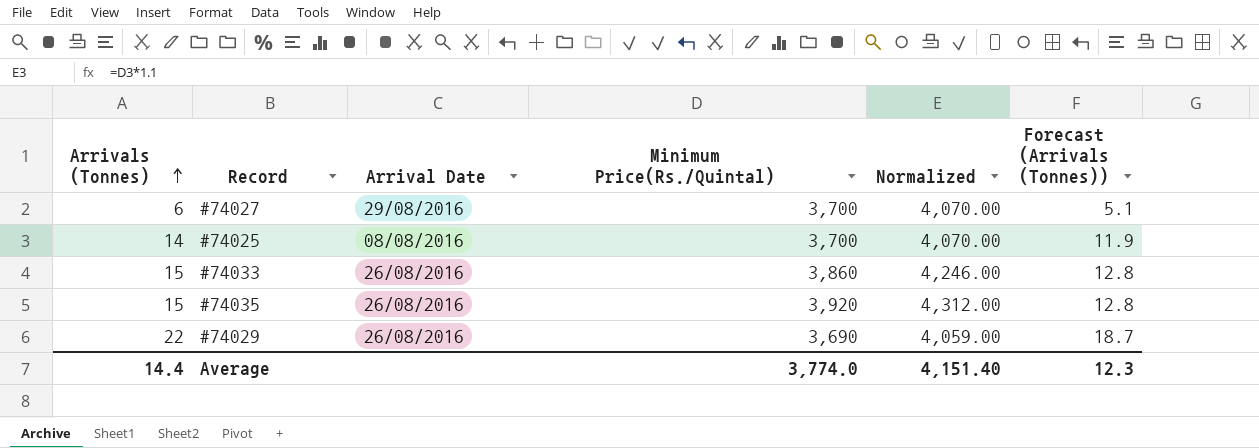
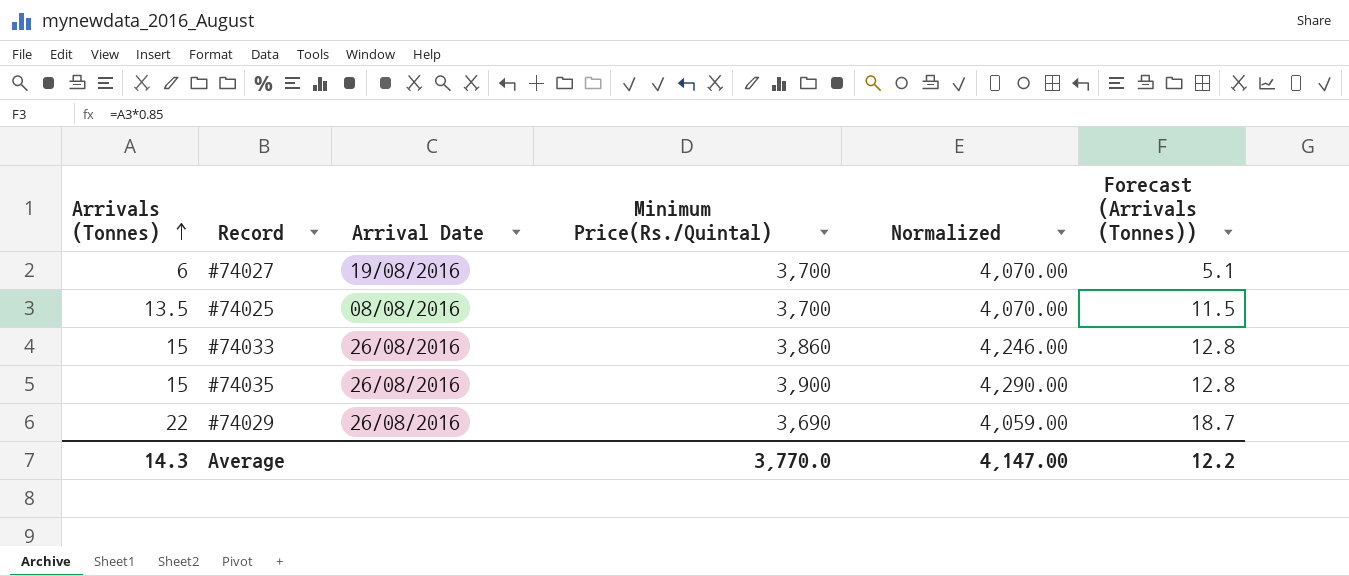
#74027 | Arrival Date: 29/08/2016 -> 19/08/2016
#74025 | Arrivals (Tonnes): 14 -> 13.5
#74025 | Forecast (Arrivals (Tonnes)): 11.9 -> 11.5
#74035 | Minimum Price(Rs./Quintal): 3,920 -> 3,900
#74035 | Normalized: 4,312.00 -> 4,290.00
Average | Arrivals (Tonnes): 14.4 -> 14.3
Average | Minimum Price(Rs./Quintal): 3,774.0 -> 3,770.0
Average | Normalized: 4,151.40 -> 4,147.00
Average | Forecast (Arrivals (Tonnes)): 12.3 -> 12.2

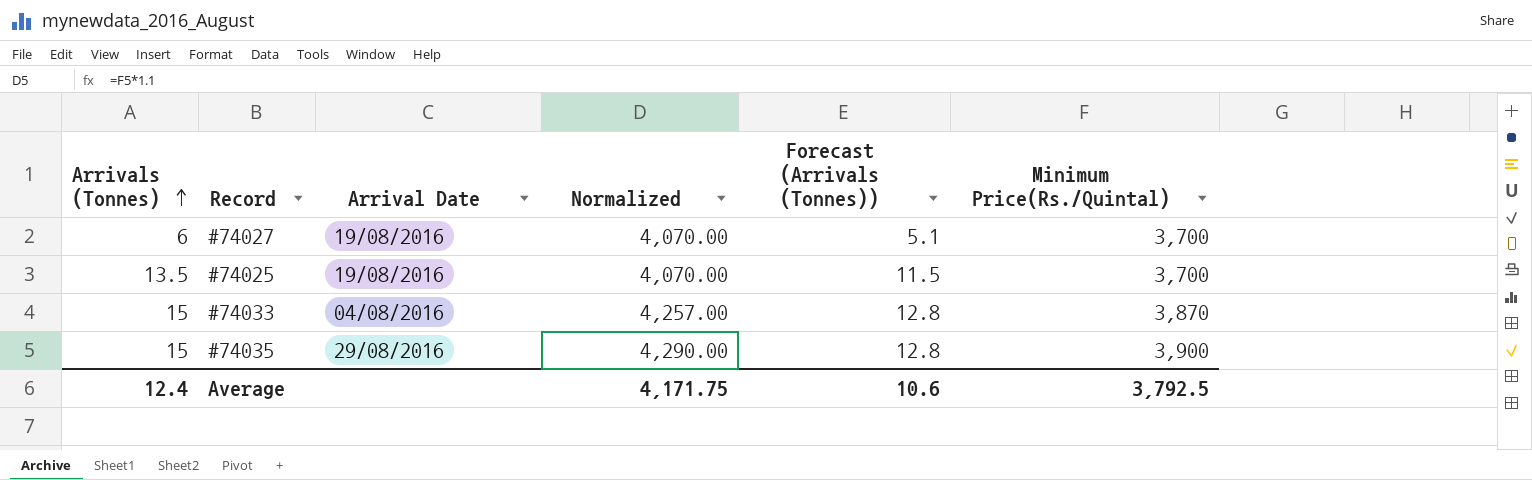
column Minimum Price(Rs./Quintal) | position: 4 -> 6
row #74029: 22 | 26/08/2016 | 3,690 | 4,059.00 | 18.7 -> none
#74025 | Arrival Date: 08/08/2016 -> 19/08/2016
#74033 | Arrival Date: 26/08/2016 -> 04/08/2016
#74033 | Normalized: 4,246.00 -> 4,257.00
#74033 | Minimum Price(Rs./Quintal): 3,860 -> 3,870
#74035 | Arrival Date: 26/08/2016 -> 29/08/2016
Average | Arrivals (Tonnes): 14.3 -> 12.4
Average | Normalized: 4,147.00 -> 4,171.75
Average | Forecast (Arrivals (Tonnes)): 12.2 -> 10.6
Average | Minimum Price(Rs./Quintal): 3,770.0 -> 3,792.5

